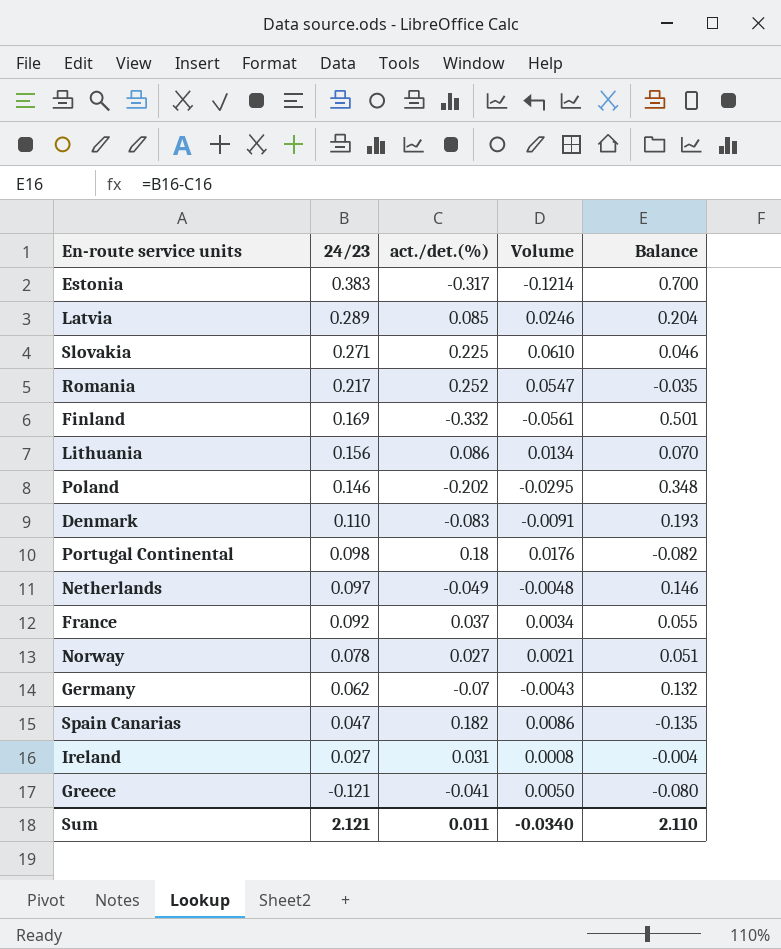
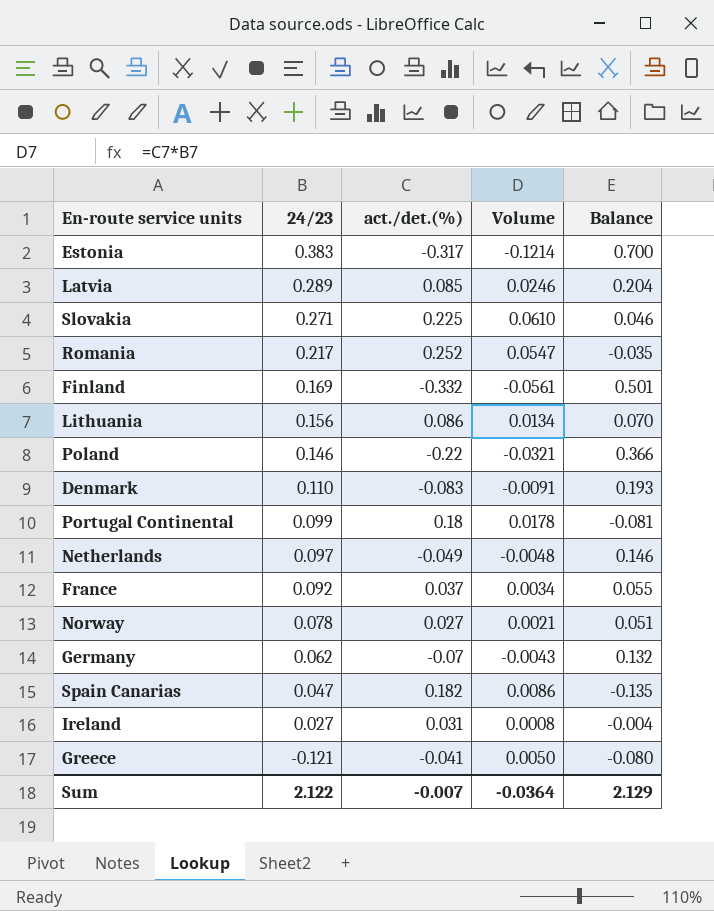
Poland | act./det.(%): -0.202 -> -0.22
Poland | Volume: -0.0295 -> -0.0321
Poland | Balance: 0.348 -> 0.366
Portugal Continental | 24/23: 0.098 -> 0.099
Portugal Continental | Volume: 0.0176 -> 0.0178
Portugal Continental | Balance: -0.082 -> -0.081
Sum | 24/23: 2.121 -> 2.122
Sum | act./det.(%): 0.011 -> -0.007
Sum | Volume: -0.0340 -> -0.0364
Sum | Balance: 2.110 -> 2.129

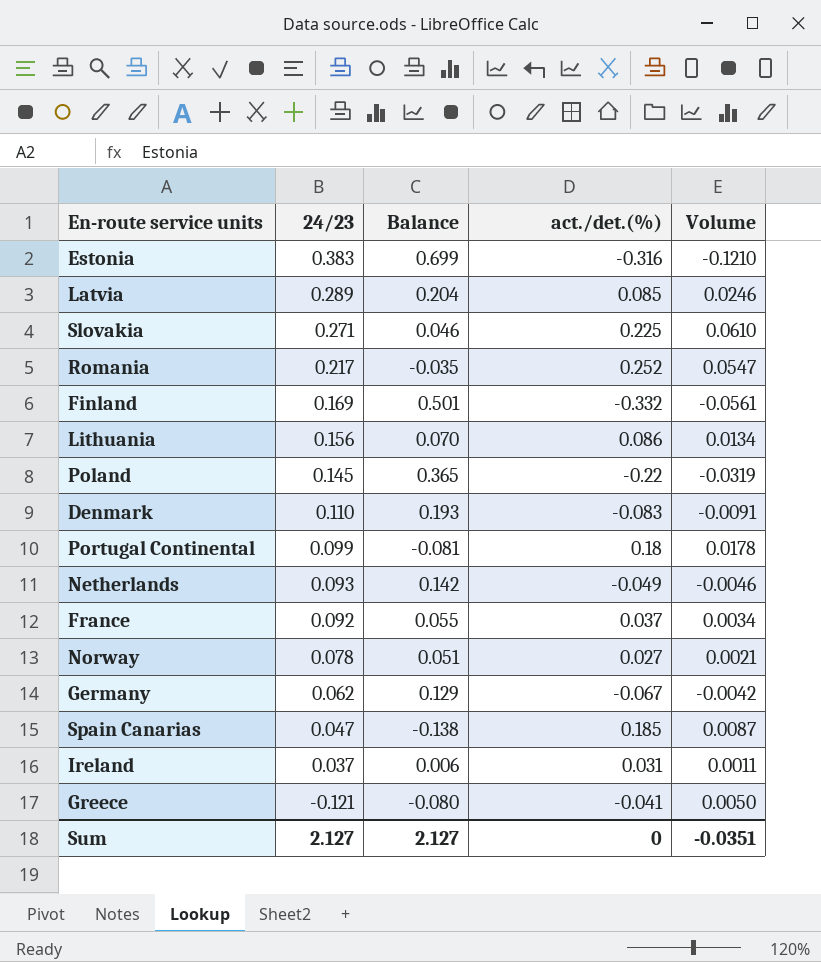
column Balance | position: 5 -> 3
Estonia | Balance: 0.700 -> 0.699
Estonia | act./det.(%): -0.317 -> -0.316
Estonia | Volume: -0.1214 -> -0.1210
Poland | 24/23: 0.146 -> 0.145
Poland | Balance: 0.366 -> 0.365
Poland | Volume: -0.0321 -> -0.0319
Netherlands | 24/23: 0.097 -> 0.093
Netherlands | Balance: 0.146 -> 0.142
Netherlands | Volume: -0.0048 -> -0.0046
Germany | Balance: 0.132 -> 0.129
Germany | act./det.(%): -0.07 -> -0.067
Germany | Volume: -0.0043 -> -0.0042
Spain Canarias | Balance: -0.135 -> -0.138
Spain Canarias | act./det.(%): 0.182 -> 0.185
Spain Canarias | Volume: 0.0086 -> 0.0087
Ireland | 24/23: 0.027 -> 0.037
Ireland | Balance: -0.004 -> 0.006
Ireland | Volume: 0.0008 -> 0.0011
Sum | 24/23: 2.122 -> 2.127
Sum | Balance: 2.129 -> 2.127
Sum | act./det.(%): -0.007 -> 0
Sum | Volume: -0.0364 -> -0.0351

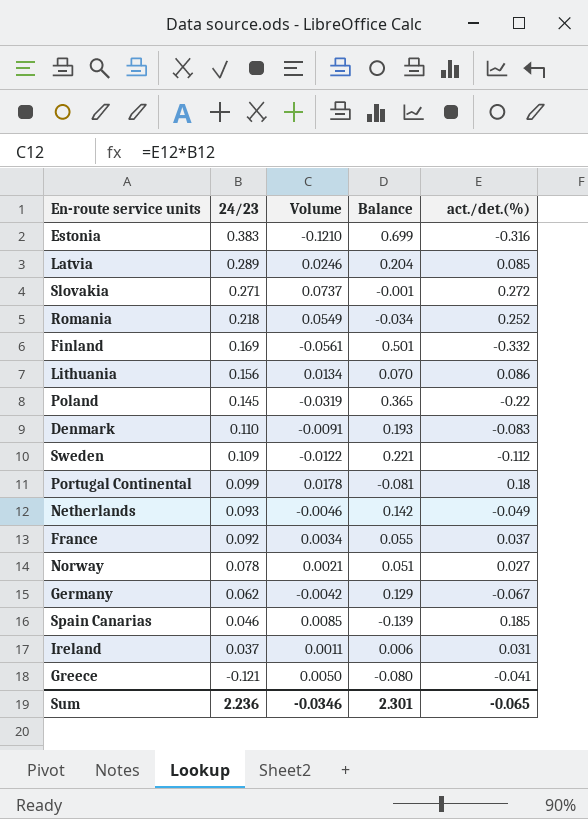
column Volume | position: 5 -> 3
Slovakia | Volume: 0.0610 -> 0.0737
Slovakia | Balance: 0.046 -> -0.001
Slovakia | act./det.(%): 0.225 -> 0.272
Romania | 24/23: 0.217 -> 0.218
Romania | Volume: 0.0547 -> 0.0549
Romania | Balance: -0.035 -> -0.034
row Sweden: none -> 0.109 | -0.0122 | 0.221 | -0.112
Spain Canarias | 24/23: 0.047 -> 0.046
Spain Canarias | Volume: 0.0087 -> 0.0085
Spain Canarias | Balance: -0.138 -> -0.139
Sum | 24/23: 2.127 -> 2.236
Sum | Volume: -0.0351 -> -0.0346
Sum | Balance: 2.127 -> 2.301
Sum | act./det.(%): 0 -> -0.065

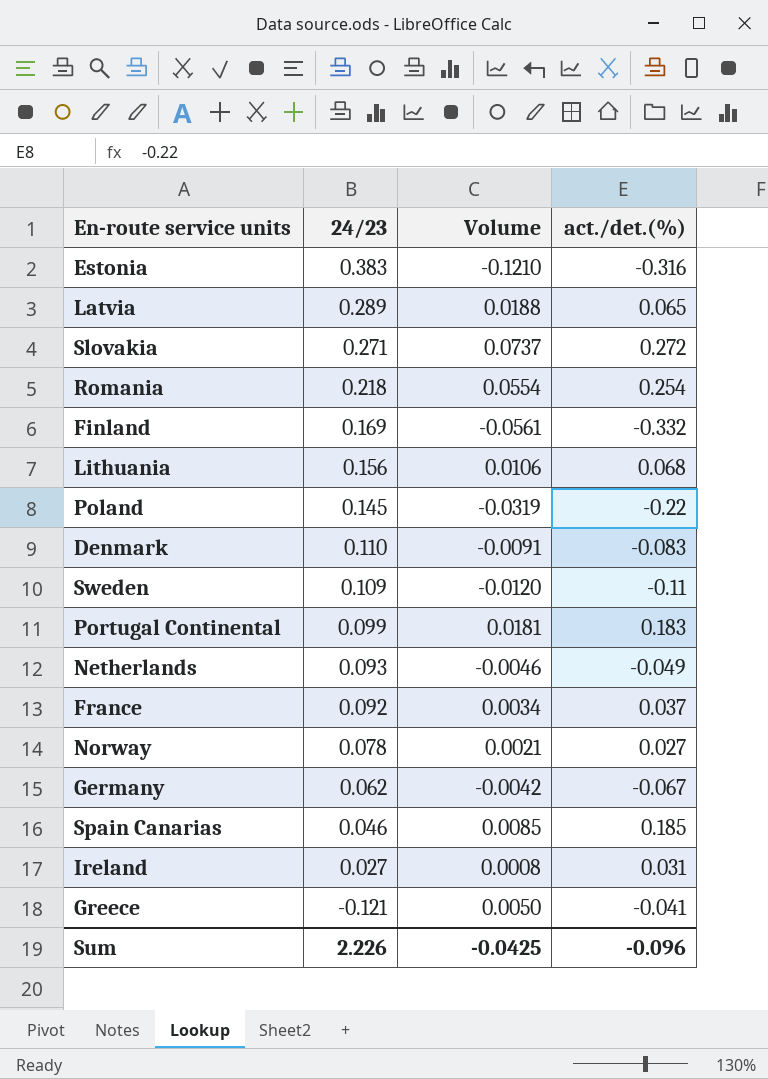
column Balance | formula: [24/23] - [act./det.(%)] -> none
Latvia | Volume: 0.0246 -> 0.0188
Latvia | act./det.(%): 0.085 -> 0.065
Romania | Volume: 0.0549 -> 0.0554
Romania | act./det.(%): 0.252 -> 0.254
Lithuania | Volume: 0.0134 -> 0.0106
Lithuania | act./det.(%): 0.086 -> 0.068
Sweden | Volume: -0.0122 -> -0.0120
Sweden | act./det.(%): -0.112 -> -0.11
Portugal Continental | Volume: 0.0178 -> 0.0181
Portugal Continental | act./det.(%): 0.18 -> 0.183
Ireland | 24/23: 0.037 -> 0.027
Ireland | Volume: 0.0011 -> 0.0008
Sum | 24/23: 2.236 -> 2.226
Sum | Volume: -0.0346 -> -0.0425
Sum | act./det.(%): -0.065 -> -0.096

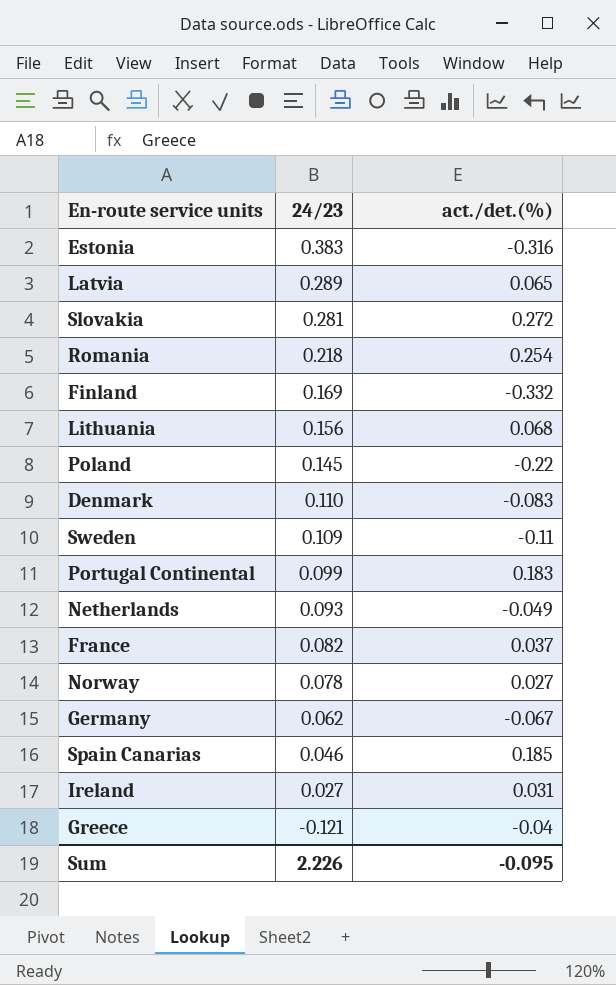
column Volume | formula: [24/23] * [act./det.(%)] -> none
Slovakia | 24/23: 0.271 -> 0.281
France | 24/23: 0.092 -> 0.082
Greece | act./det.(%): -0.041 -> -0.04
Sum | act./det.(%): -0.096 -> -0.095

